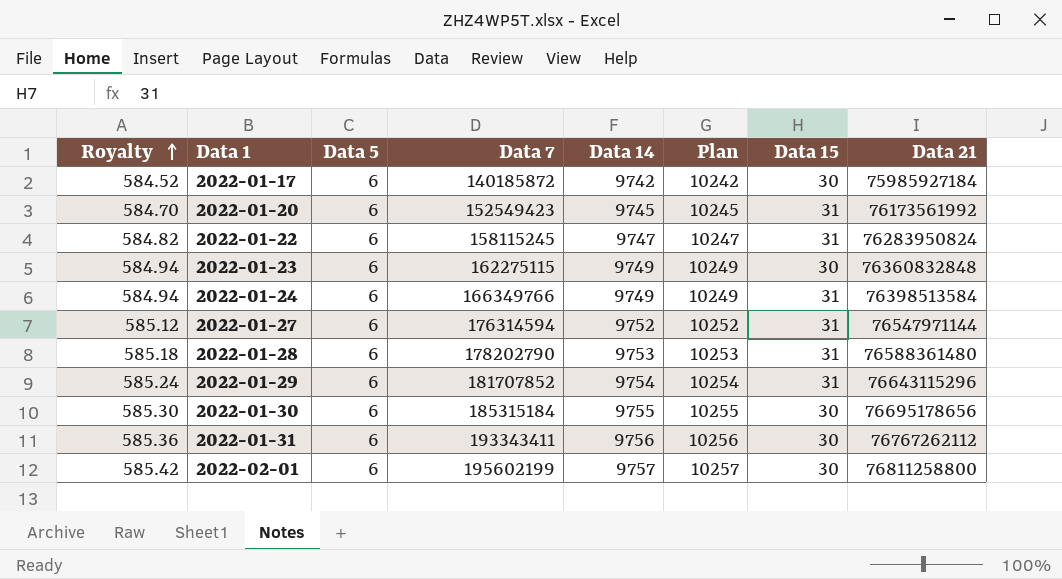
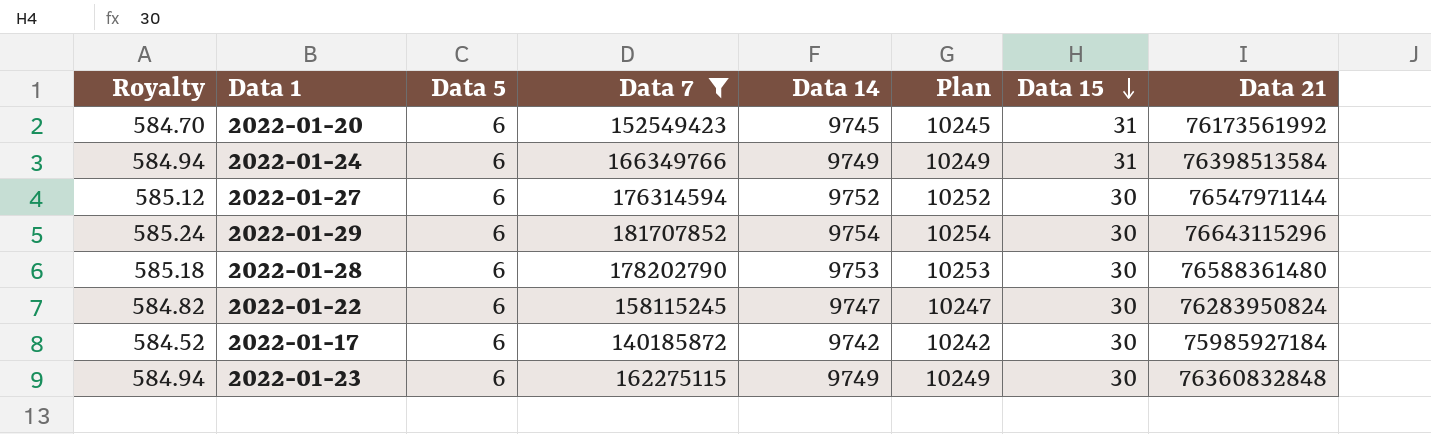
filter: none -> Data 7 <= 181707852
row order: Royalty ascending -> Data 15 descending
2022-01-27 | Data 15: 31 -> 30
2022-01-29 | Data 15: 31 -> 30
2022-01-28 | Data 15: 31 -> 30
2022-01-22 | Data 15: 31 -> 30

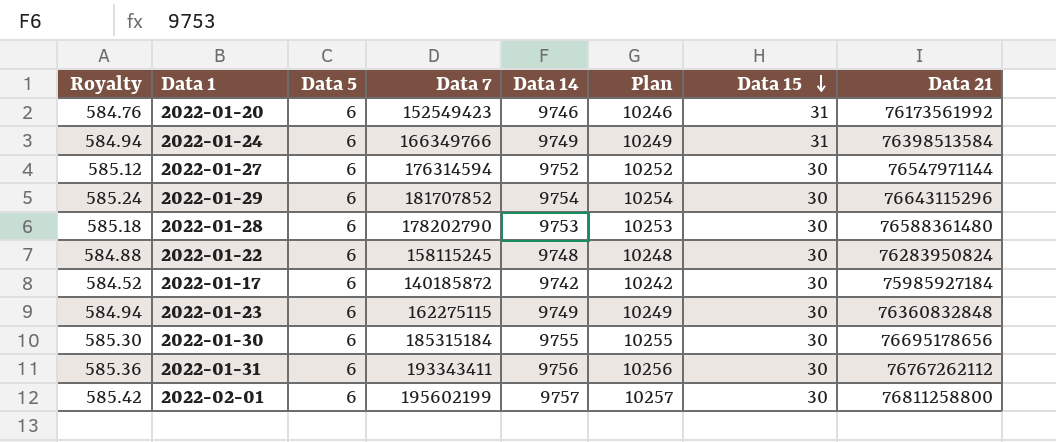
filter: Data 7 <= 181707852 -> none
2022-01-20 | Royalty: 584.70 -> 584.76
2022-01-20 | Data 14: 9745 -> 9746
2022-01-20 | Plan: 10245 -> 10246
2022-01-22 | Royalty: 584.82 -> 584.88
2022-01-22 | Data 14: 9747 -> 9748
2022-01-22 | Plan: 10247 -> 10248

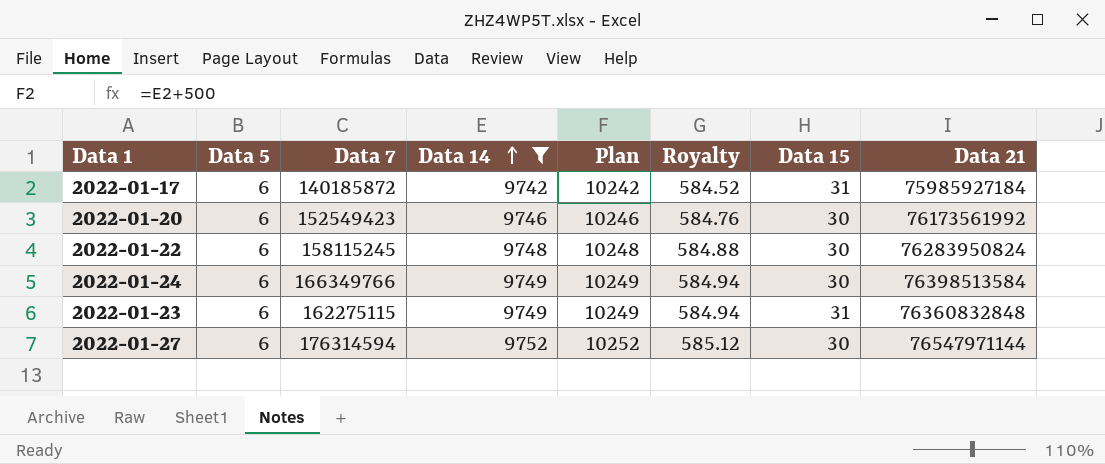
filter: none -> Data 14 <= 9752
row order: Data 15 descending -> Data 14 ascending
column Royalty | position: 1 -> 6
2022-01-17 | Data 15: 30 -> 31
2022-01-20 | Data 15: 31 -> 30
2022-01-24 | Data 15: 31 -> 30
2022-01-23 | Data 15: 30 -> 31

